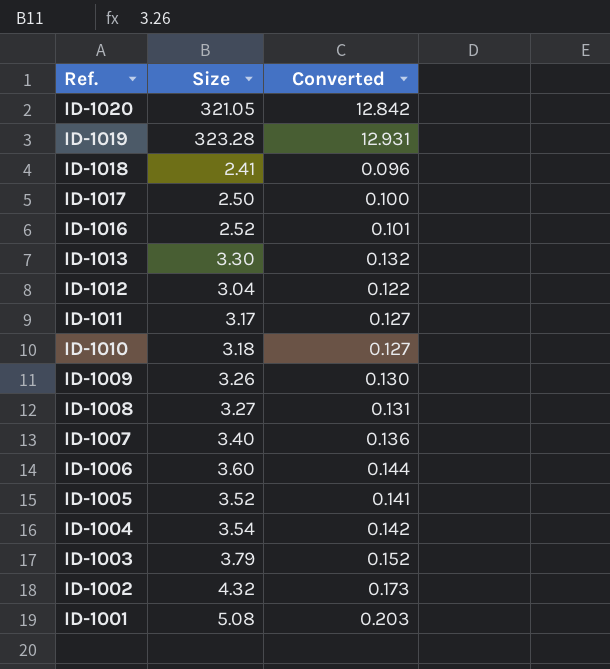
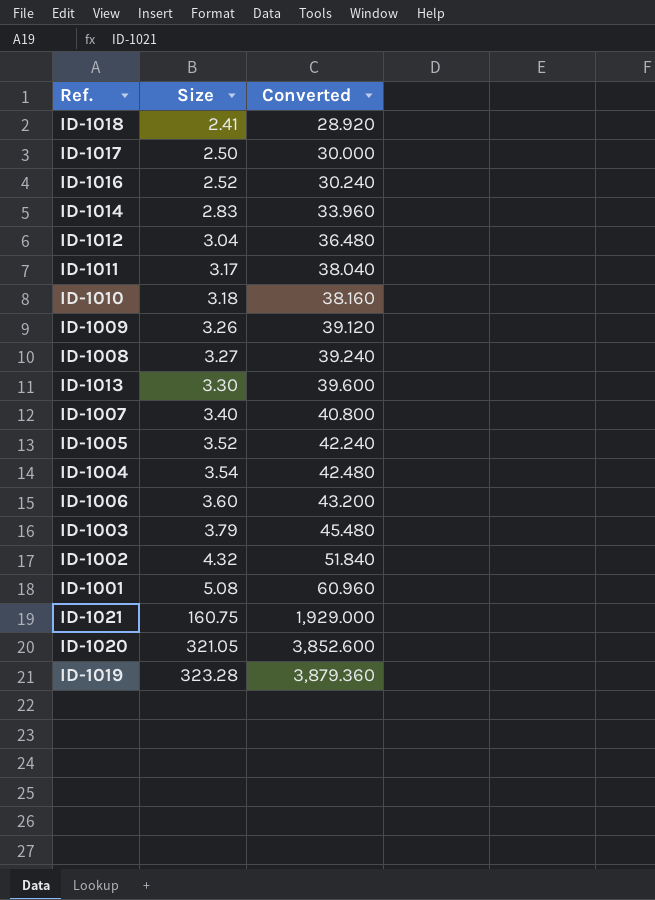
row order: Ref. descending -> Size ascending
column Converted | formula: [Size] * 0.04 -> [Size] * 12
row ID-1014: none -> 2.83 | 33.960
row ID-1021: none -> 160.75 | 1,929.000

